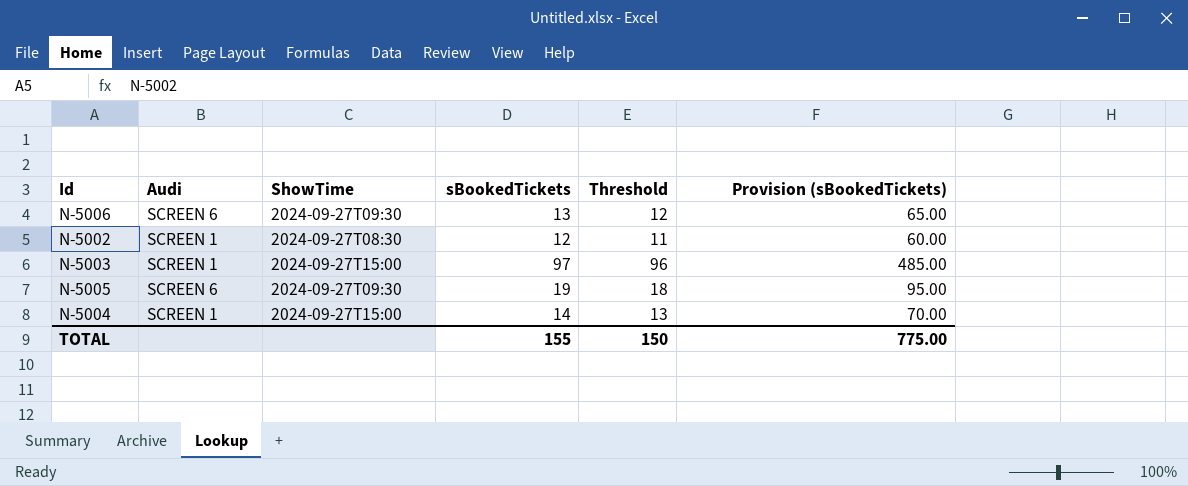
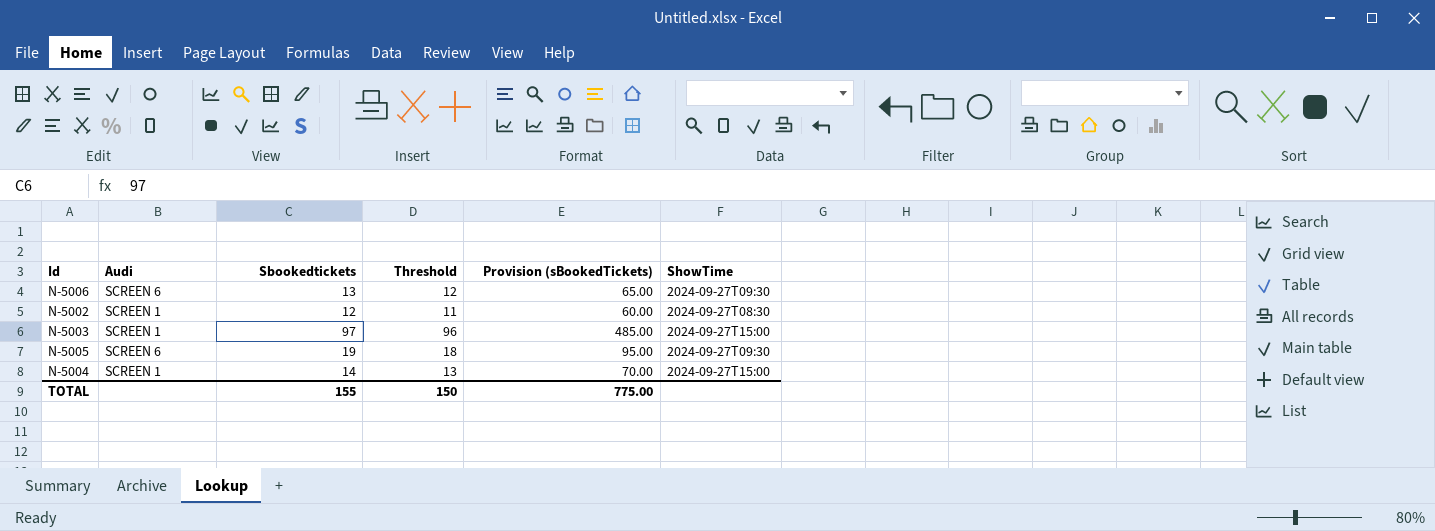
column name: sBookedTickets -> Sbookedtickets
column ShowTime | position: 3 -> 6

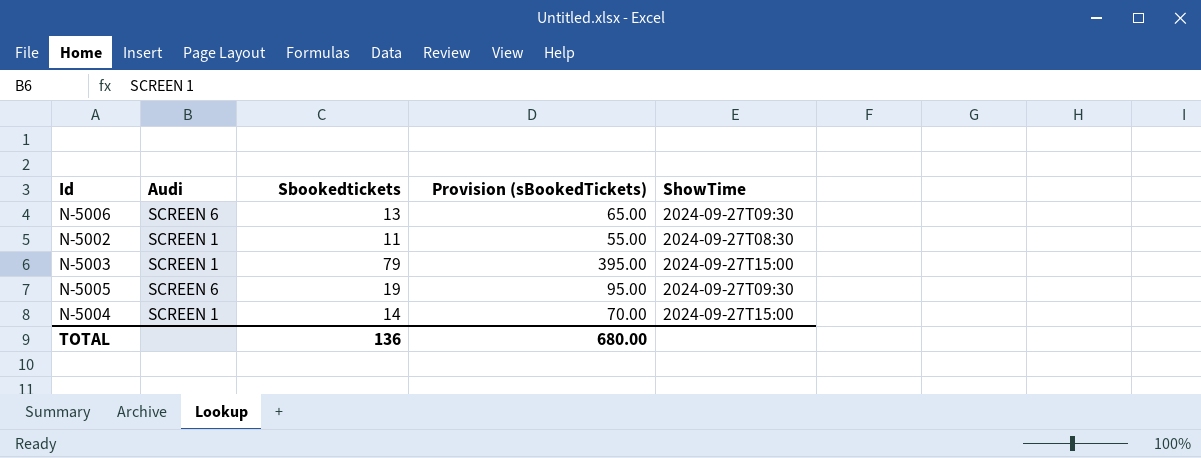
column Threshold | formula: [Sbookedtickets] - 1 -> none
N-5002 | Sbookedtickets: 12 -> 11
N-5002 | Provision (sBookedTickets): 60.00 -> 55.00
N-5003 | Sbookedtickets: 97 -> 79
N-5003 | Provision (sBookedTickets): 485.00 -> 395.00
TOTAL | Sbookedtickets: 155 -> 136
TOTAL | Provision (sBookedTickets): 775.00 -> 680.00

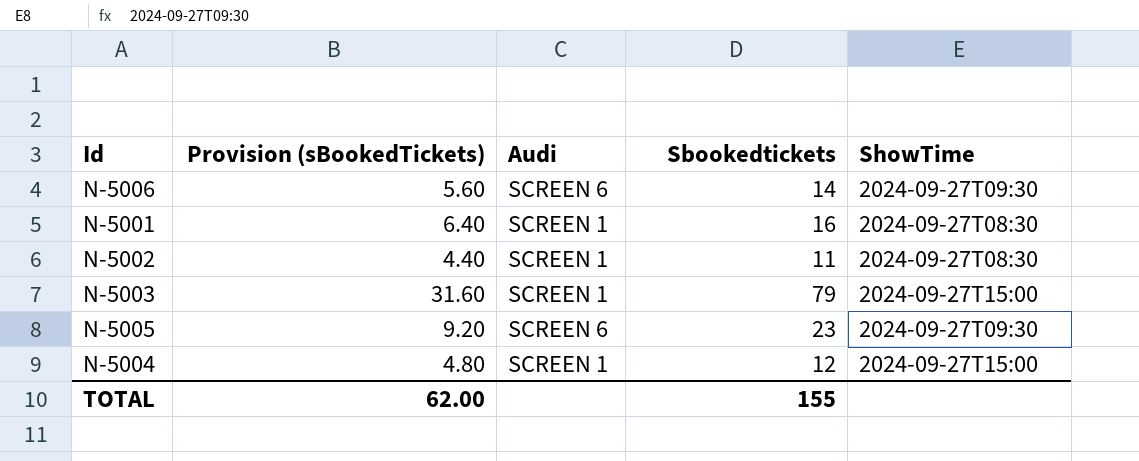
column Provision (sBookedTickets) | formula: [Sbookedtickets] * 5 -> [Sbookedtickets] * 0.4
column Provision (sBookedTickets) | position: 4 -> 2
N-5006 | Sbookedtickets: 13 -> 14
row N-5001: none -> 6.40 | SCREEN 1 | 16 | 2024-09-27T08:30
N-5005 | Sbookedtickets: 19 -> 23
N-5004 | Sbookedtickets: 14 -> 12
TOTAL | Provision (sBookedTickets): 680.00 -> 62.00
TOTAL | Sbookedtickets: 136 -> 155

